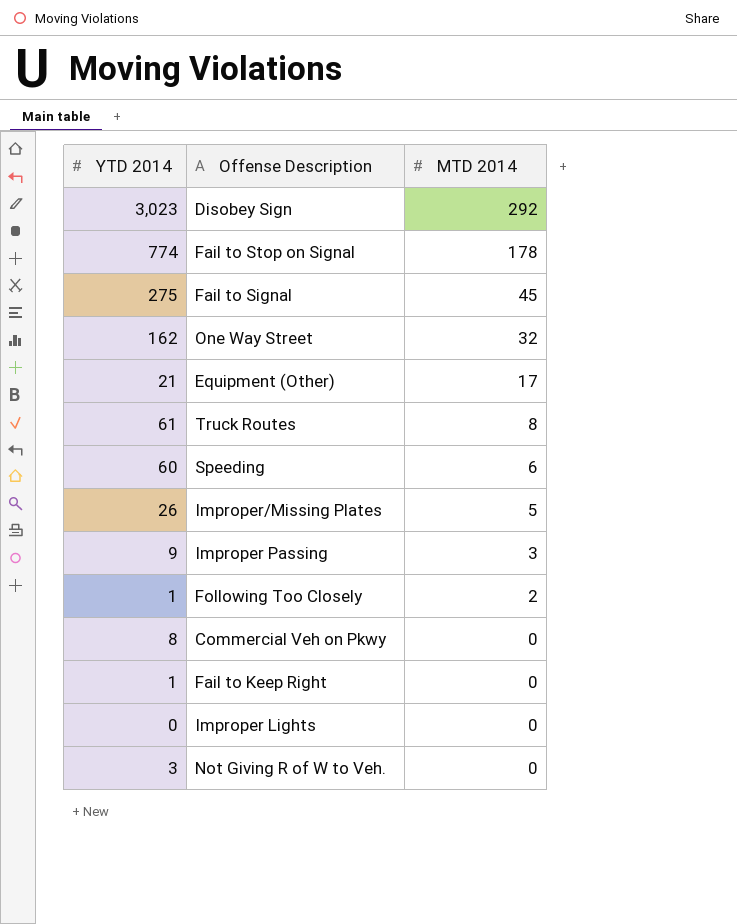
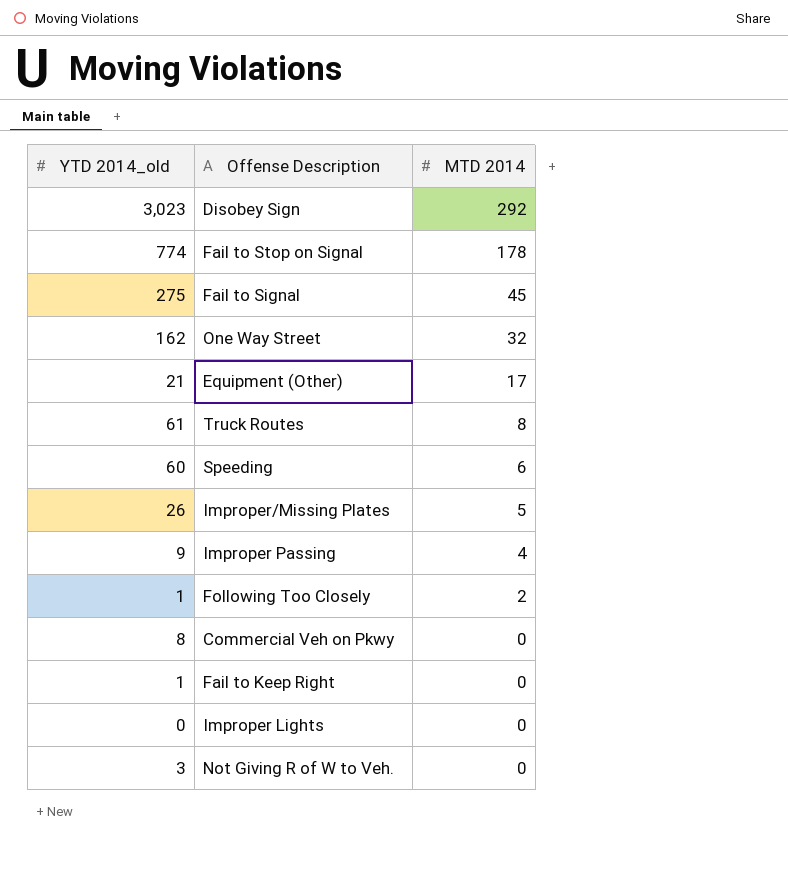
column name: YTD 2014 -> YTD 2014_old
Improper Passing | MTD 2014: 3 -> 4

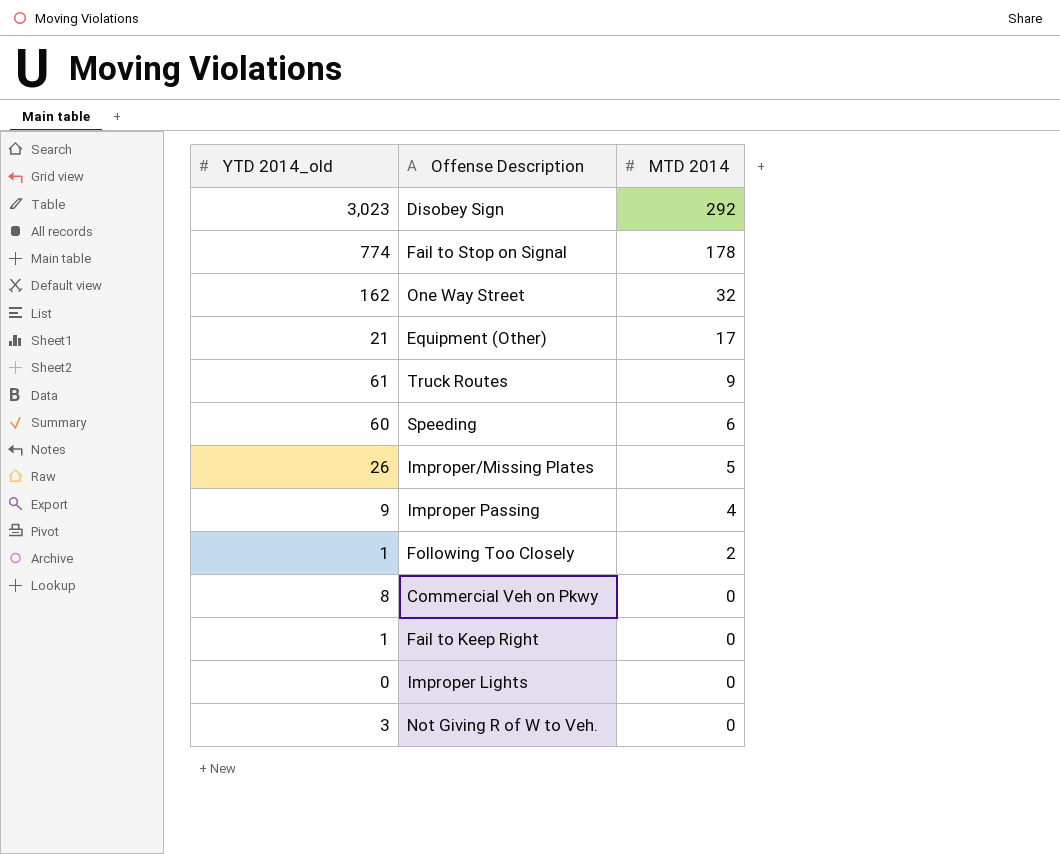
row Fail to Signal: 275 | 45 -> none
Truck Routes | MTD 2014: 8 -> 9

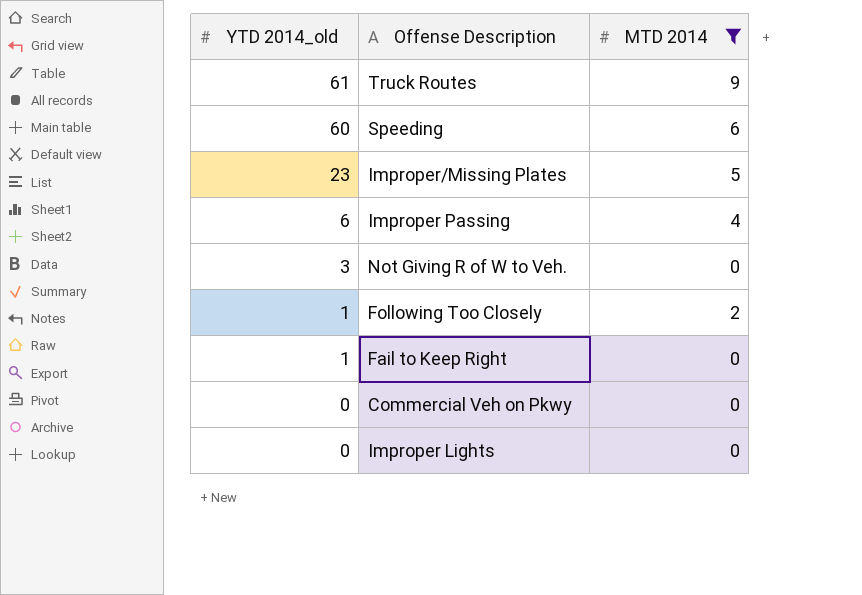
filter: none -> MTD 2014 <= 9
row order: MTD 2014 descending -> YTD 2014_old descending
Improper/Missing Plates | YTD 2014_old: 26 -> 23
Improper Passing | YTD 2014_old: 9 -> 6
Commercial Veh on Pkwy | YTD 2014_old: 8 -> 0

